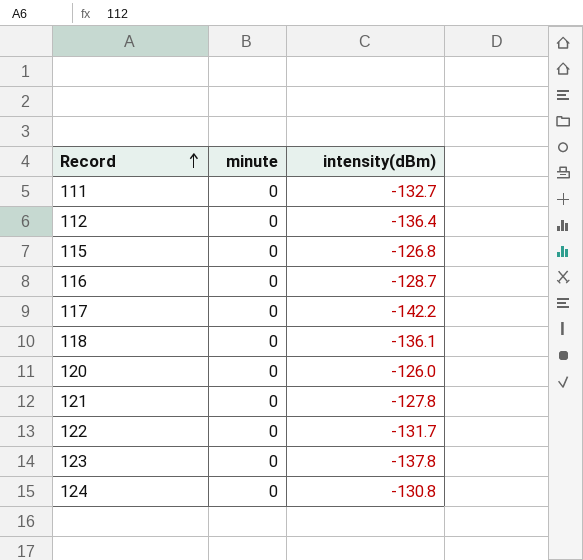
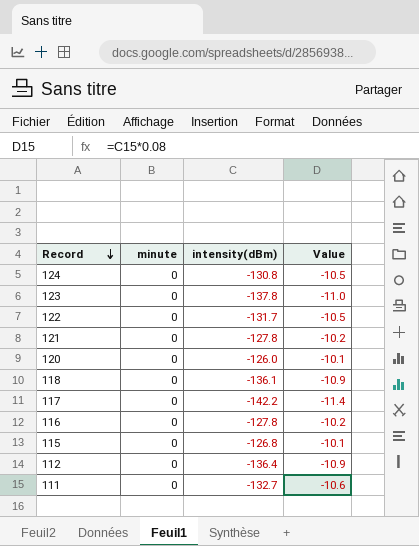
row order: Record ascending -> Record descending
column Value | formula: none -> [intensity(dBm)] * 0.08
116 | intensity(dBm): -128.7 -> -127.8

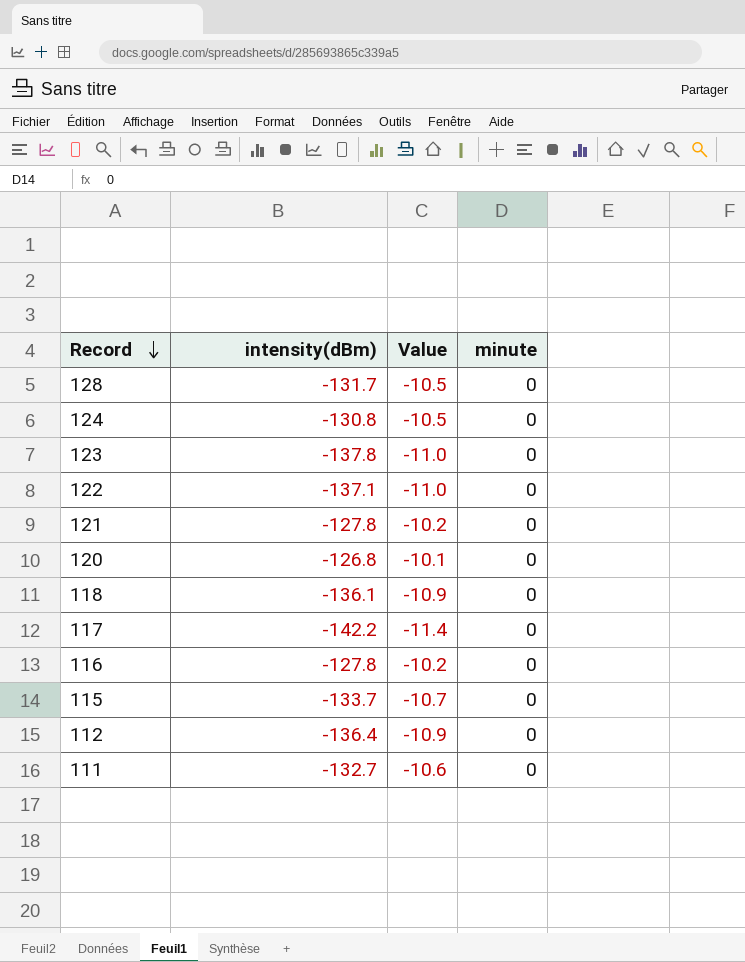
column minute | position: 2 -> 4
row 128: none -> -131.7 | -10.5 | 0
122 | intensity(dBm): -131.7 -> -137.1
122 | Value: -10.5 -> -11.0
120 | intensity(dBm): -126.0 -> -126.8
115 | intensity(dBm): -126.8 -> -133.7
115 | Value: -10.1 -> -10.7

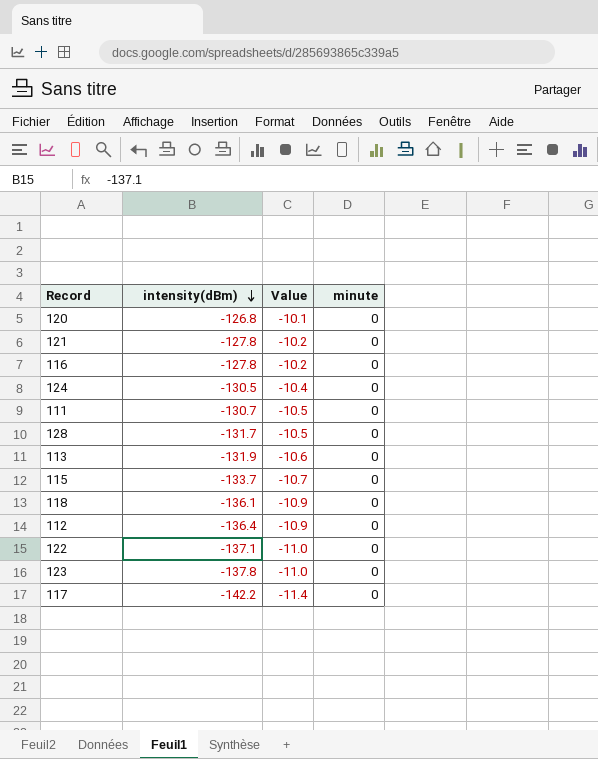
row order: Record descending -> intensity(dBm) descending
124 | intensity(dBm): -130.8 -> -130.5
124 | Value: -10.5 -> -10.4
111 | intensity(dBm): -132.7 -> -130.7
111 | Value: -10.6 -> -10.5
row 113: none -> -131.9 | -10.6 | 0

